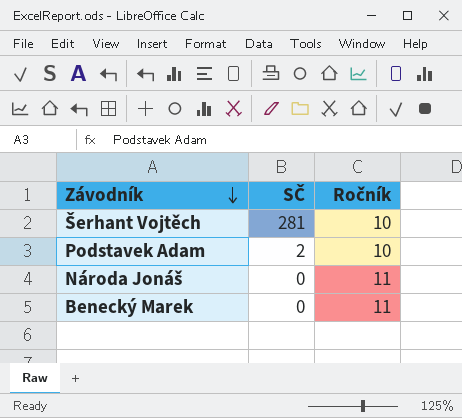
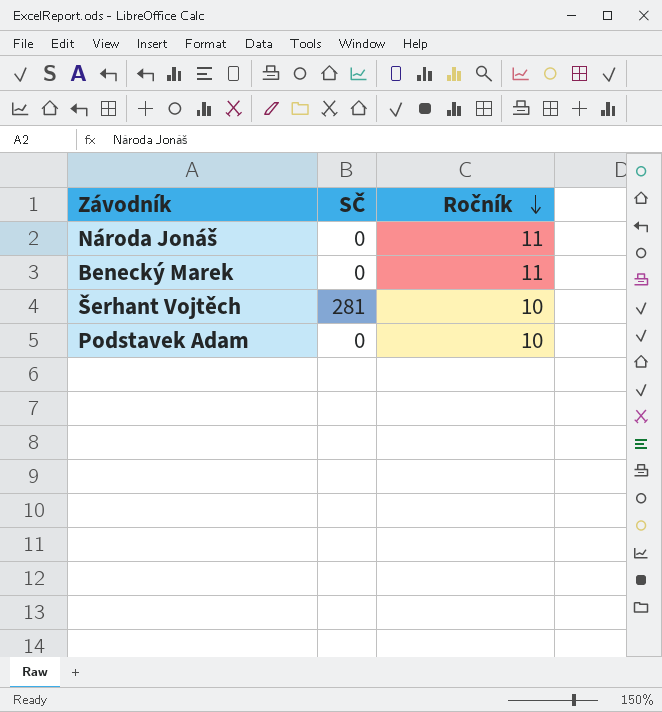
row order: Závodník descending -> Ročník descending
Podstavek Adam | SČ: 2 -> 0

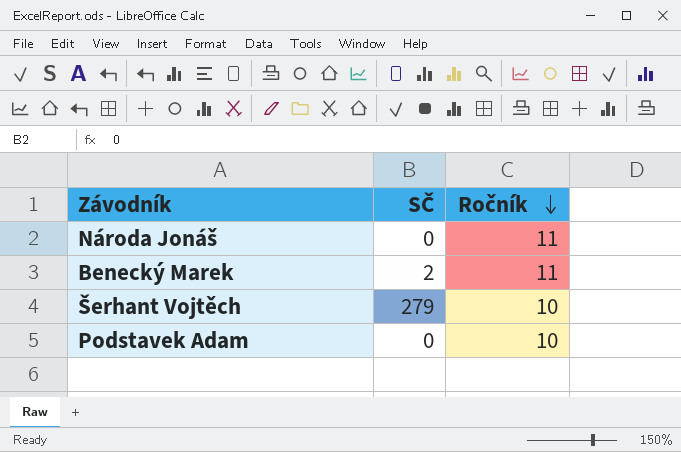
Benecký Marek | SČ: 0 -> 2
Šerhant Vojtěch | SČ: 281 -> 279

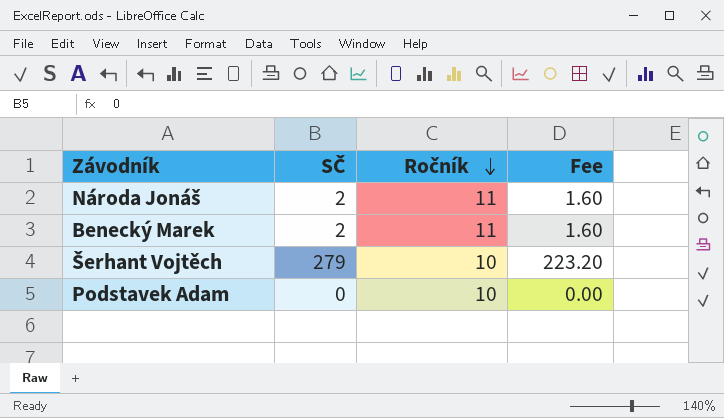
column Fee | formula: none -> [SČ] * 0.8
Národa Jonáš | SČ: 0 -> 2

